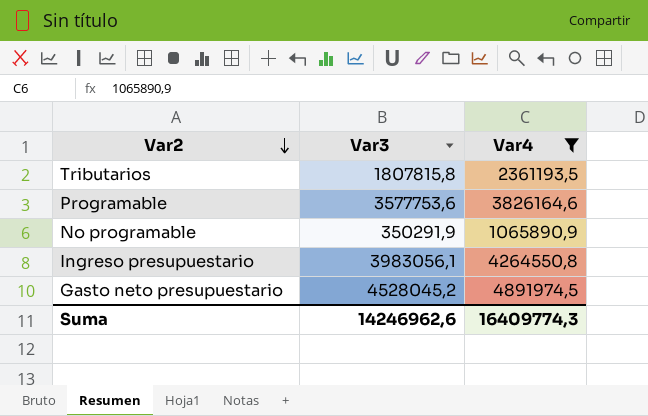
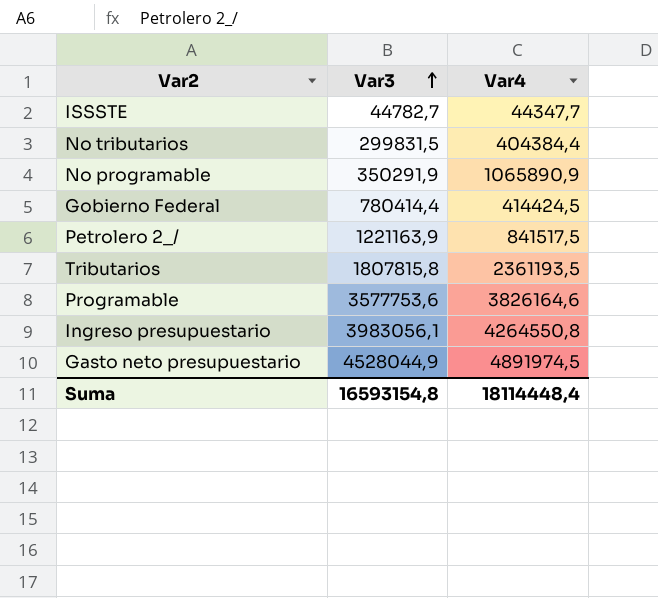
filter: Var4 >= 1065890,9 -> none
row order: Var2 descending -> Var3 ascending
Gasto neto presupuestario | Var3: 4528045,2 -> 4528044,9
Suma | Var3: 14246962,6 -> 16593154,8
Suma | Var4: 16409774,3 -> 18114448,4

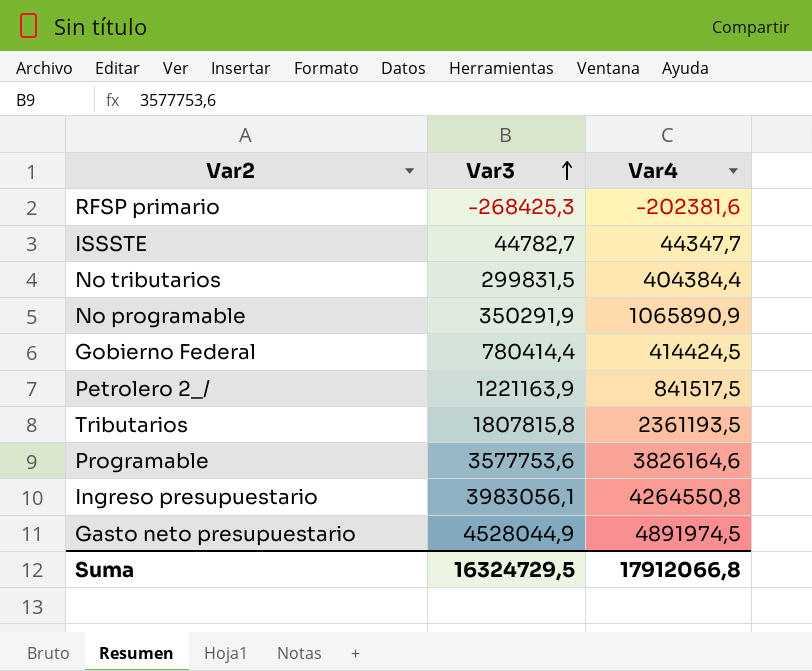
row RFSP primario: none -> -268425,3 | -202381,6
Suma | Var3: 16593154,8 -> 16324729,5
Suma | Var4: 18114448,4 -> 17912066,8

